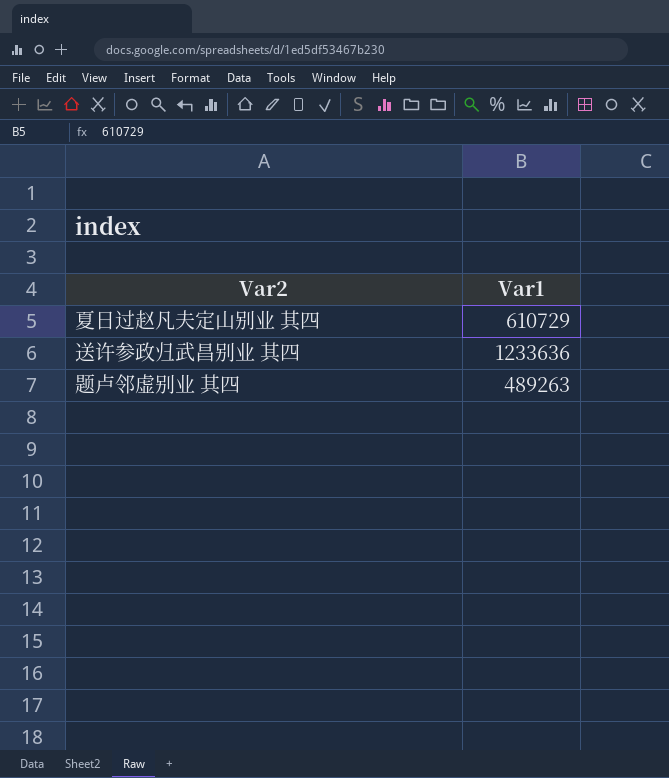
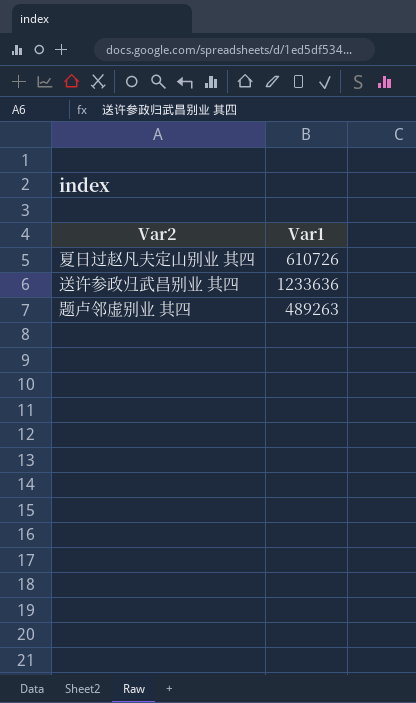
夏日过赵凡夫定山别业 其四 | Var1: 610729 -> 610726

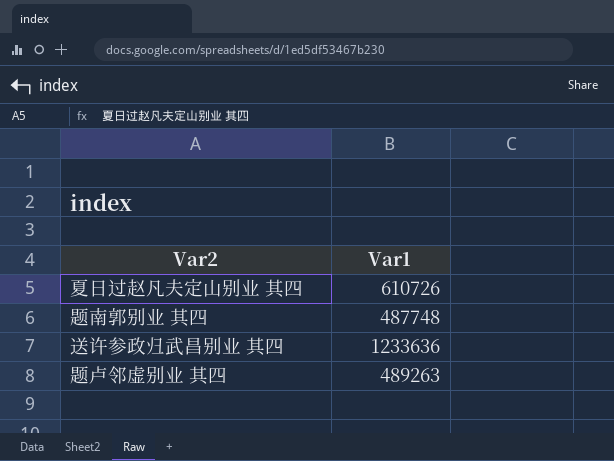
row 题南郭别业 其四: none -> 487748

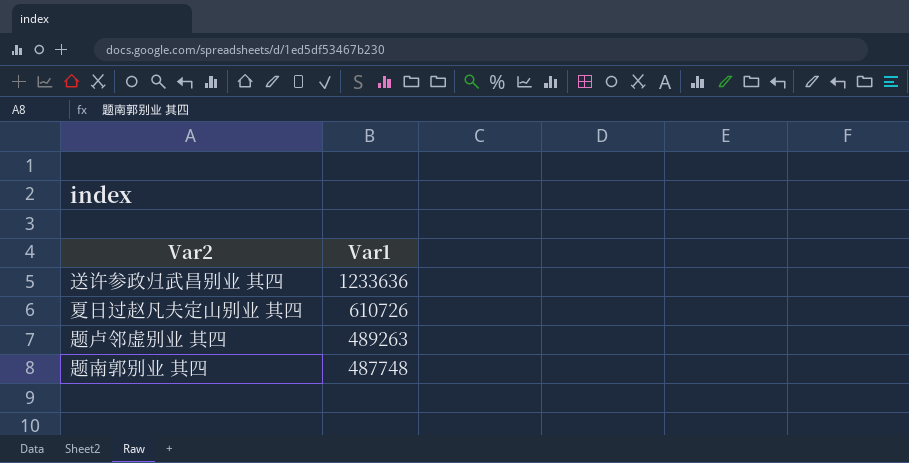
row order: none -> Var1 descending

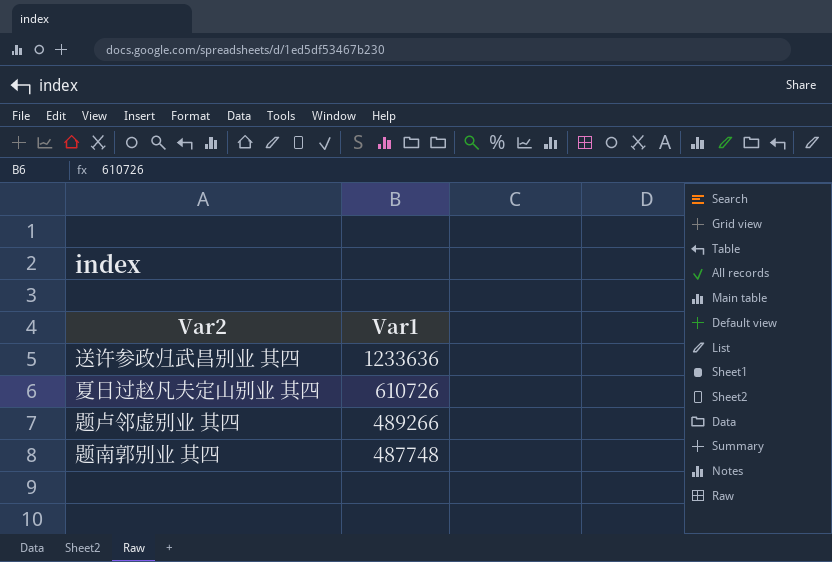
题卢邻虚别业 其四 | Var1: 489263 -> 489266

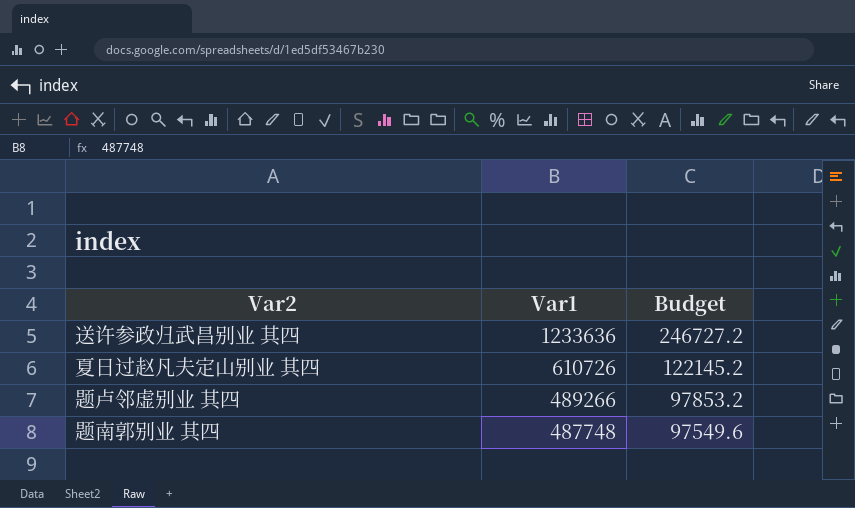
column Budget | formula: none -> [Var1] * 0.2

